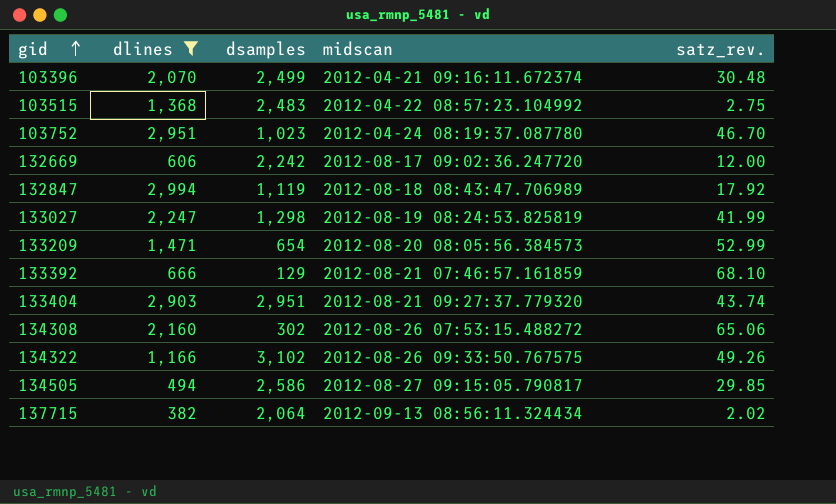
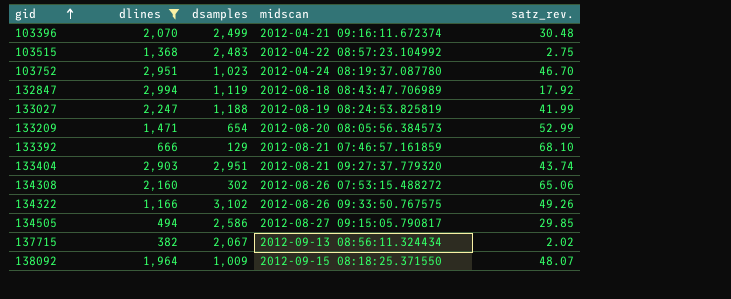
row 132669: 606 | 2,242 | 2012-08-17 09:02:36.247720 | 12.00 -> none
133027 | dsamples: 1,298 -> 1,188
137715 | dsamples: 2,064 -> 2,067
row 138092: none -> 1,964 | 1,009 | 2012-09-15 08:18:25.371550 | 48.07

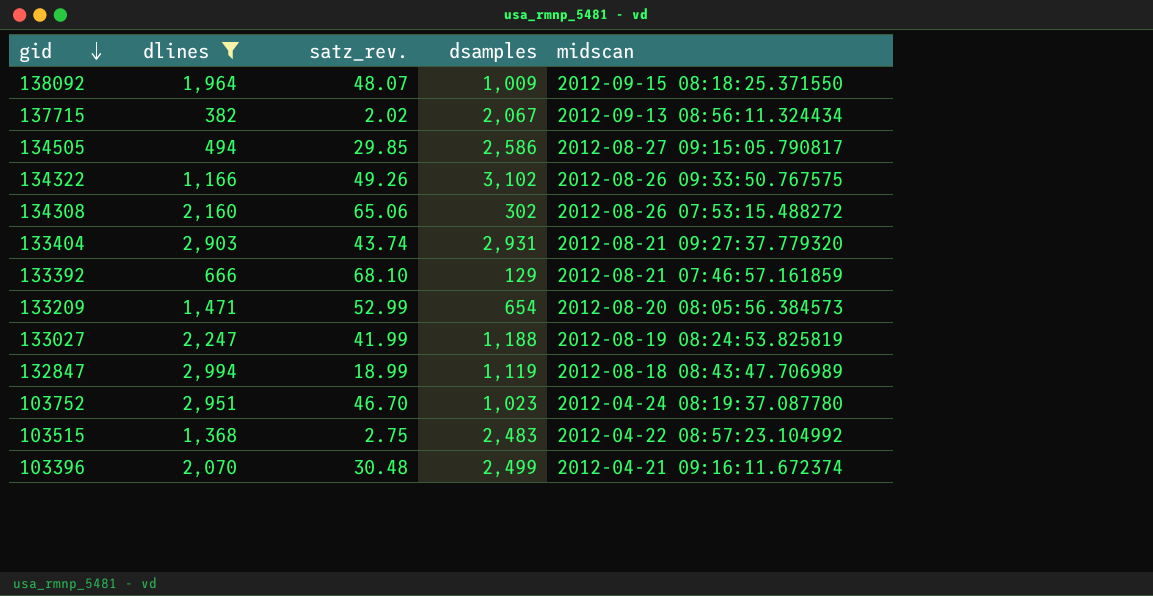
row order: gid ascending -> gid descending
column satz_rev. | position: 5 -> 3
133404 | dsamples: 2,951 -> 2,931
132847 | satz_rev.: 17.92 -> 18.99

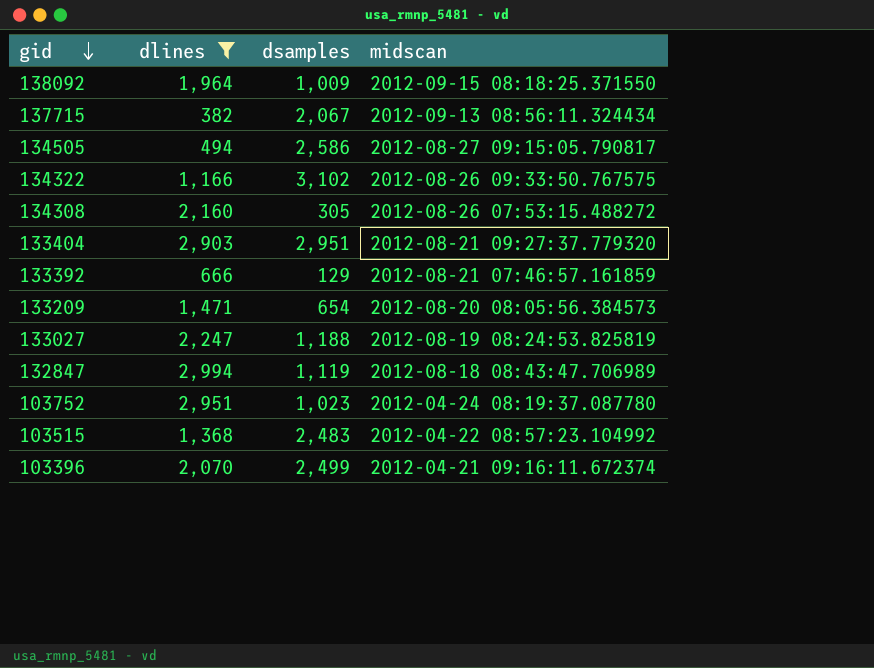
column satz_rev. | position: 3 -> none
134308 | dsamples: 302 -> 305
133404 | dsamples: 2,931 -> 2,951

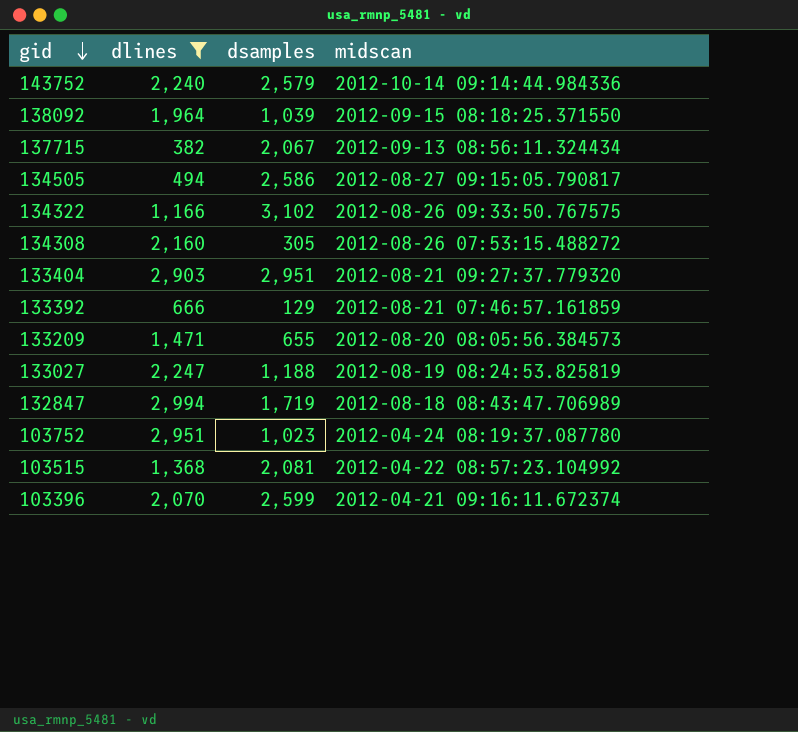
row 143752: none -> 2,240 | 2,579 | 2012-10-14 09:14:44.984336
138092 | dsamples: 1,009 -> 1,039
133209 | dsamples: 654 -> 655
132847 | dsamples: 1,119 -> 1,719
103515 | dsamples: 2,483 -> 2,081
103396 | dsamples: 2,499 -> 2,599

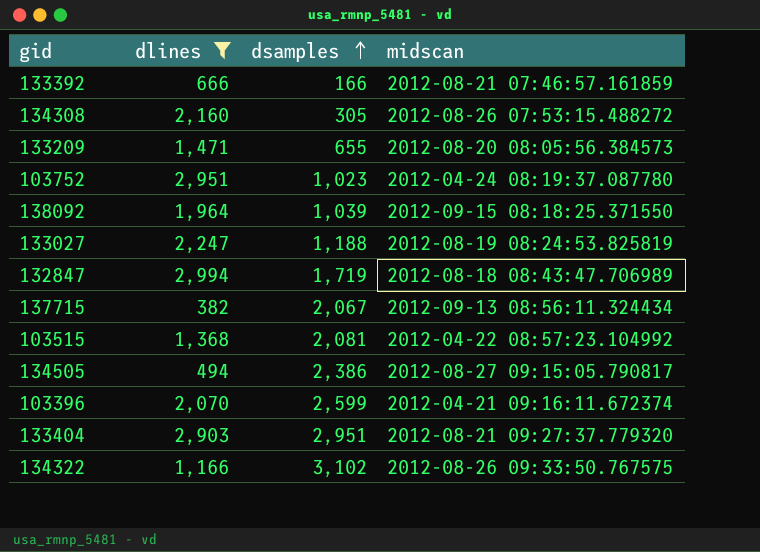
row order: gid descending -> dsamples ascending
row 143752: 2,240 | 2,579 | 2012-10-14 09:14:44.984336 -> none
133392 | dsamples: 129 -> 166
134505 | dsamples: 2,586 -> 2,386

